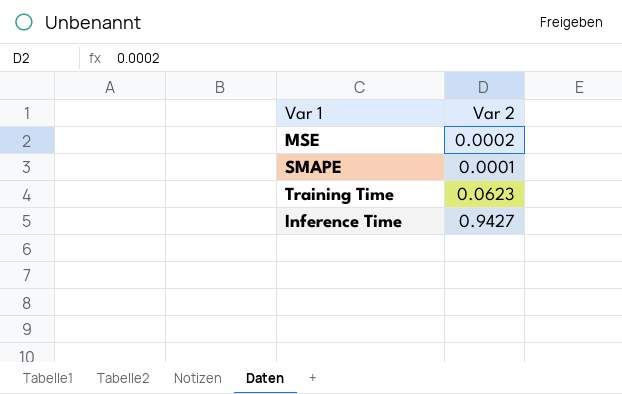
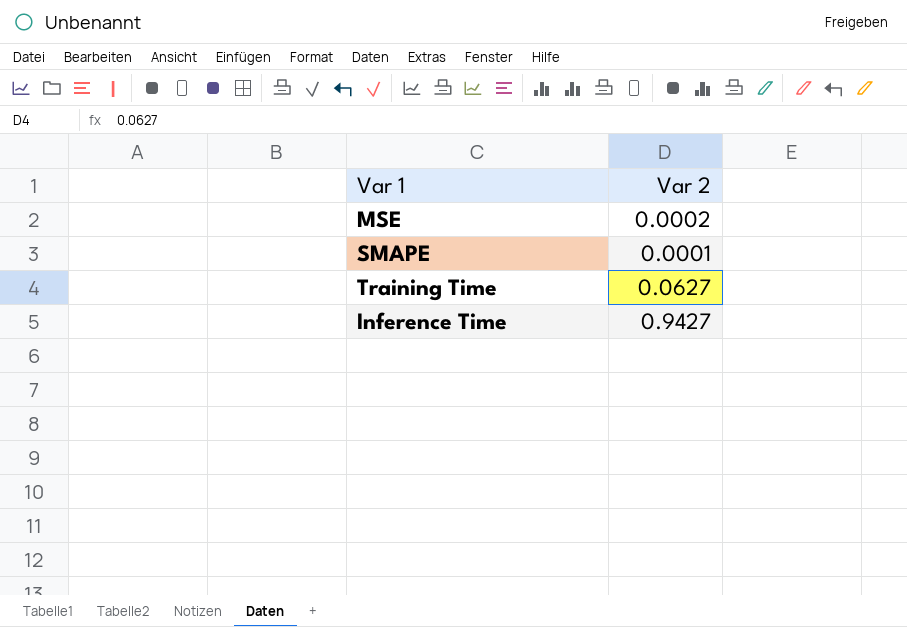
Training Time | Var 2: 0.0623 -> 0.0627

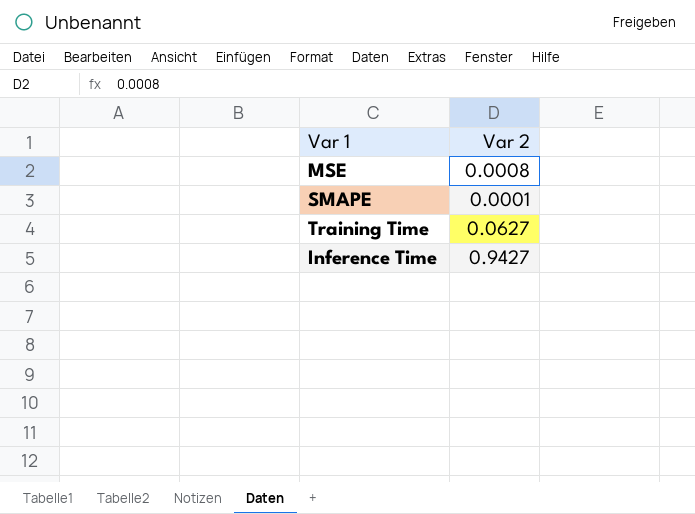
MSE | Var 2: 0.0002 -> 0.0008

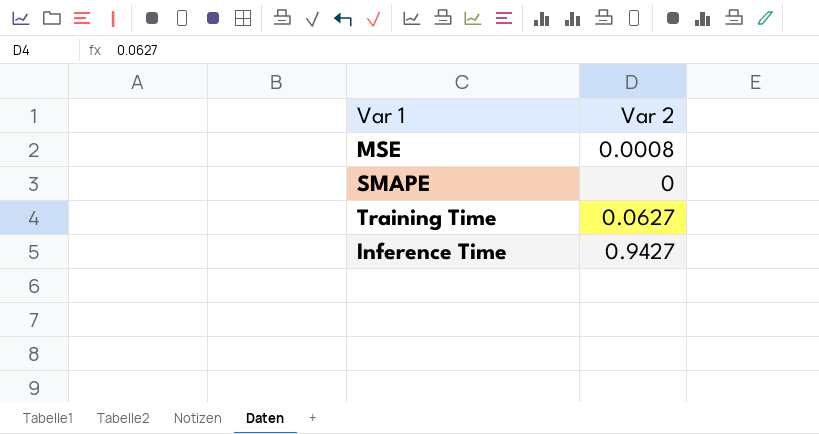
SMAPE | Var 2: 0.0001 -> 0

